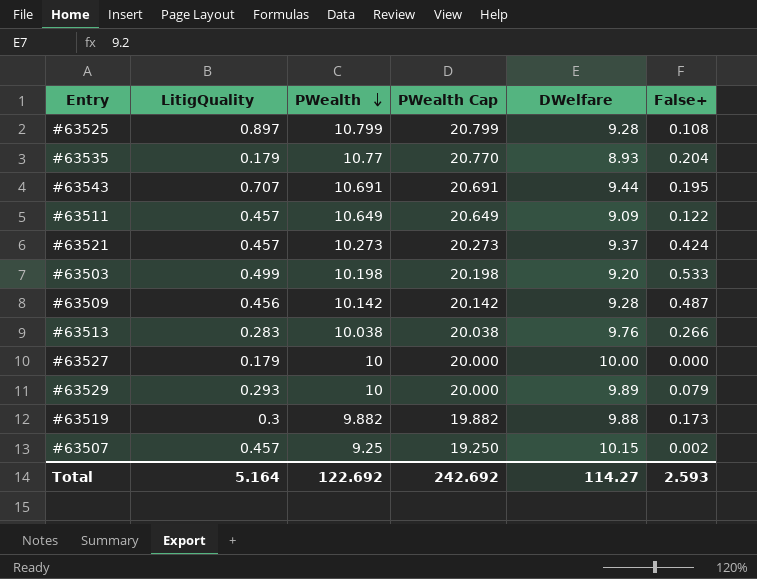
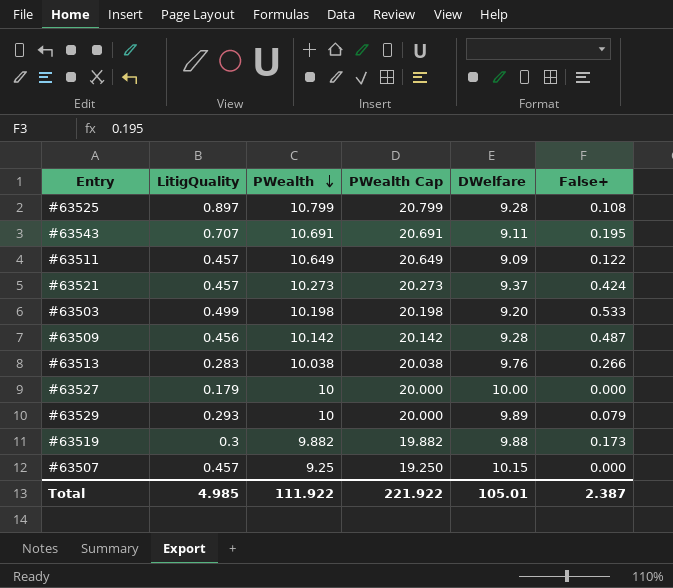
row #63535: 0.179 | 10.77 | 20.770 | 8.93 | 0.204 -> none
#63543 | DWelfare: 9.44 -> 9.11
#63507 | False+: 0.002 -> 0.000
Total | LitigQuality: 5.164 -> 4.985
Total | PWealth: 122.692 -> 111.922
Total | PWealth Cap: 242.692 -> 221.922
Total | DWelfare: 114.27 -> 105.01
Total | False+: 2.593 -> 2.387

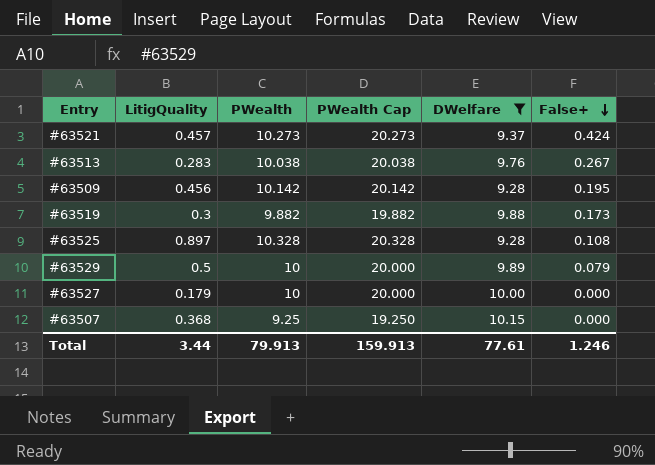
filter: none -> DWelfare >= 9.28
row order: PWealth descending -> False+ descending
#63513 | False+: 0.266 -> 0.267
#63509 | False+: 0.487 -> 0.195
#63525 | PWealth: 10.799 -> 10.328
#63525 | PWealth Cap: 20.799 -> 20.328
#63529 | LitigQuality: 0.293 -> 0.5
#63507 | LitigQuality: 0.457 -> 0.368
Total | LitigQuality: 4.985 -> 3.44
Total | PWealth: 111.922 -> 79.913
Total | PWealth Cap: 221.922 -> 159.913
Total | DWelfare: 105.01 -> 77.61
Total | False+: 2.387 -> 1.246

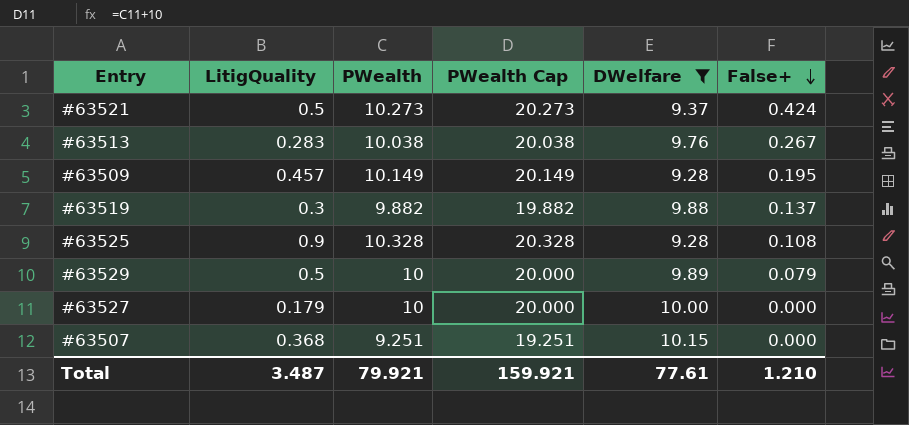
#63521 | LitigQuality: 0.457 -> 0.5
#63509 | LitigQuality: 0.456 -> 0.457
#63509 | PWealth: 10.142 -> 10.149
#63509 | PWealth Cap: 20.142 -> 20.149
#63519 | False+: 0.173 -> 0.137
#63525 | LitigQuality: 0.897 -> 0.9
#63507 | PWealth: 9.25 -> 9.251
#63507 | PWealth Cap: 19.250 -> 19.251
Total | LitigQuality: 3.44 -> 3.487
Total | PWealth: 79.913 -> 79.921
Total | PWealth Cap: 159.913 -> 159.921
Total | False+: 1.246 -> 1.210

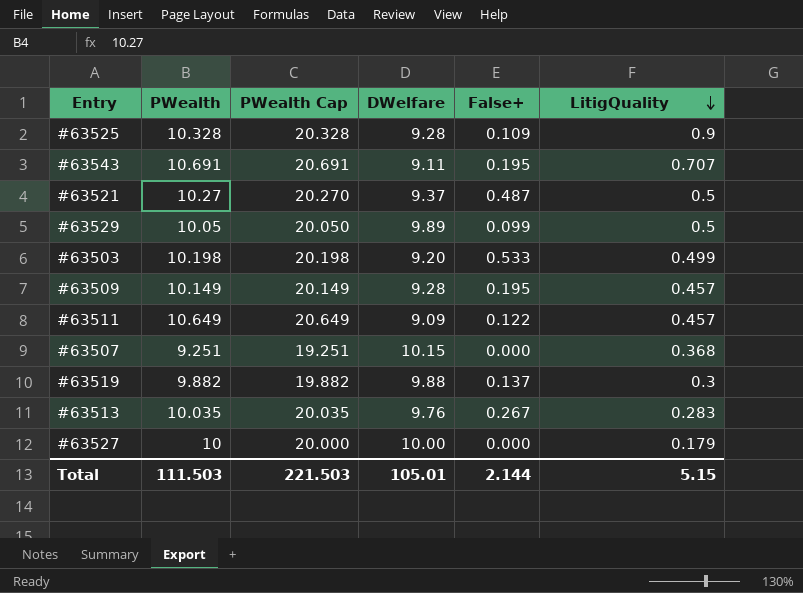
filter: DWelfare >= 9.28 -> none
row order: False+ descending -> LitigQuality descending
column LitigQuality | position: 2 -> 6
#63525 | False+: 0.108 -> 0.109
#63521 | PWealth: 10.273 -> 10.27
#63521 | PWealth Cap: 20.273 -> 20.270
#63521 | False+: 0.424 -> 0.487
#63529 | PWealth: 10 -> 10.05
#63529 | PWealth Cap: 20.000 -> 20.050
#63529 | False+: 0.079 -> 0.099
#63513 | PWealth: 10.038 -> 10.035
#63513 | PWealth Cap: 20.038 -> 20.035
Total | PWealth: 79.921 -> 111.503
Total | PWealth Cap: 159.921 -> 221.503
Total | DWelfare: 77.61 -> 105.01
Total | False+: 1.210 -> 2.144
Total | LitigQuality: 3.487 -> 5.15

